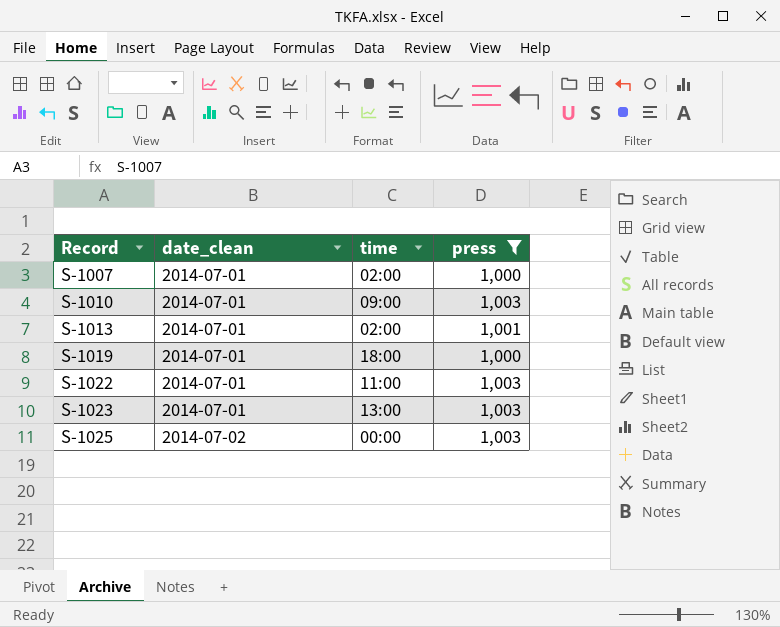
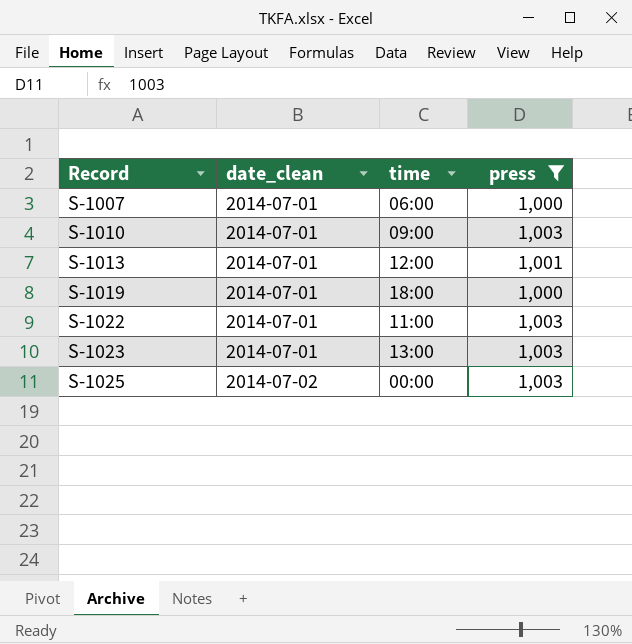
S-1007 | time: 02:00 -> 06:00
S-1013 | time: 02:00 -> 12:00

